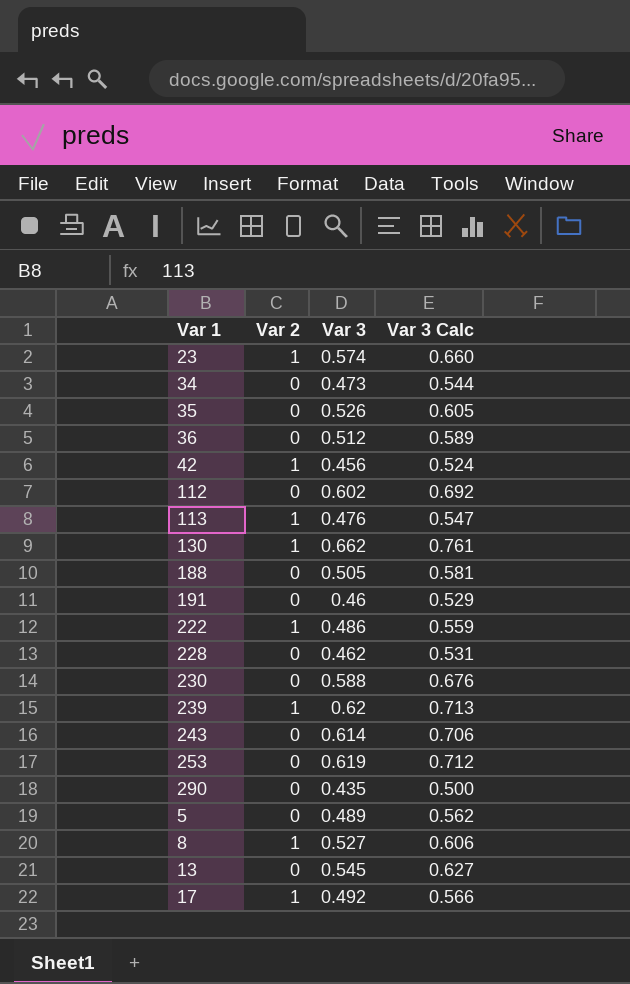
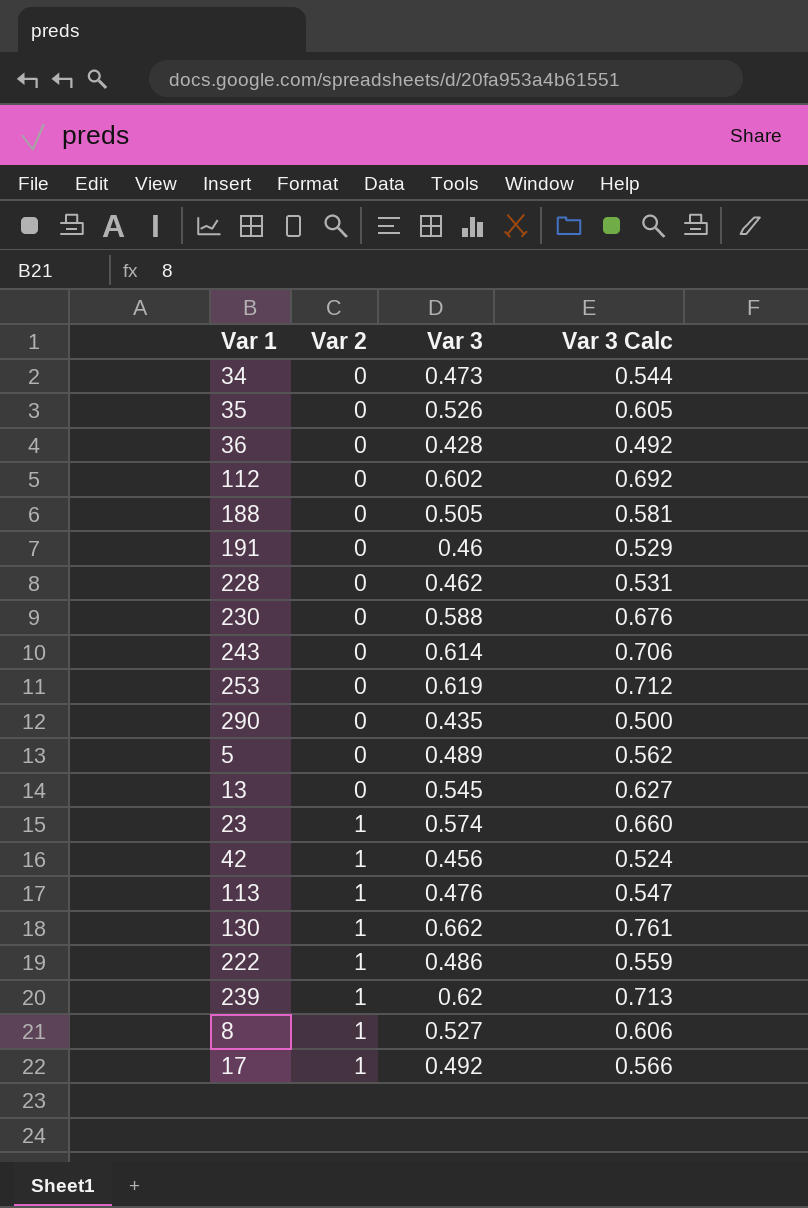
row order: none -> Var 2 ascending
36 | Var 3: 0.512 -> 0.428
36 | Var 3 Calc: 0.589 -> 0.492

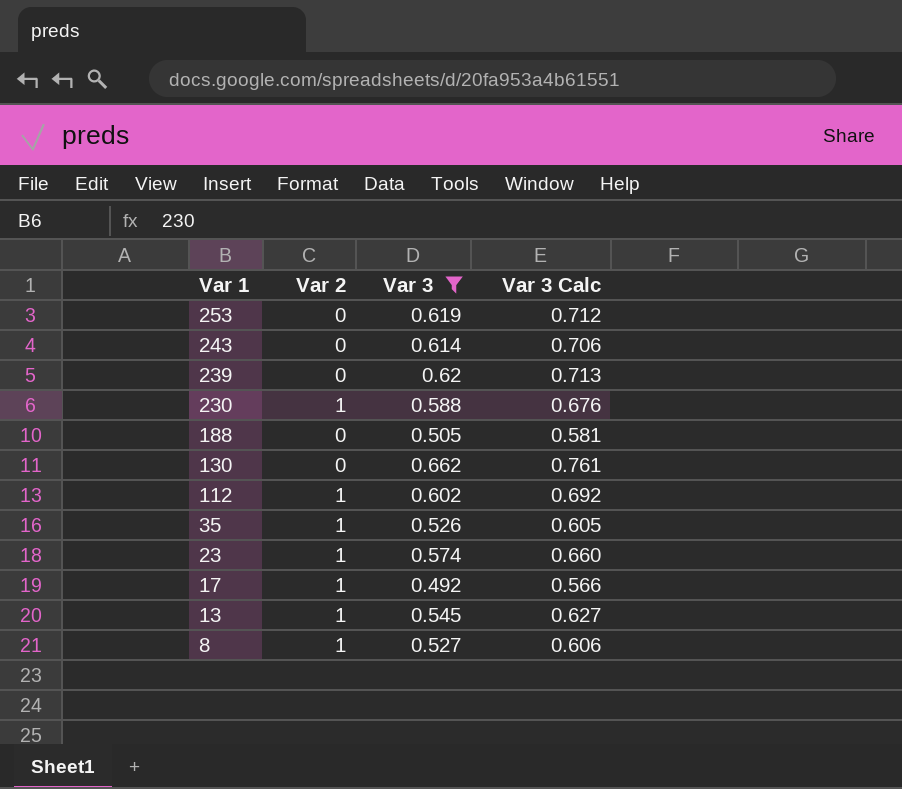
filter: none -> Var 3 >= 0.492
row order: Var 2 ascending -> Var 1 descending
239 | Var 2: 1 -> 0
230 | Var 2: 0 -> 1
130 | Var 2: 1 -> 0
112 | Var 2: 0 -> 1
35 | Var 2: 0 -> 1
13 | Var 2: 0 -> 1

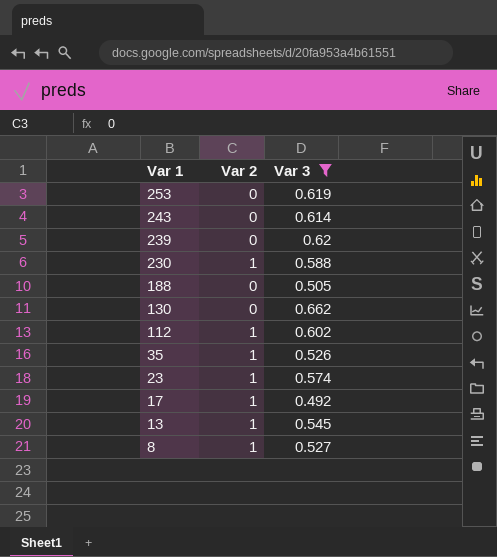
column Var 3 Calc | formula: [Var 3] * 1.15 -> none

